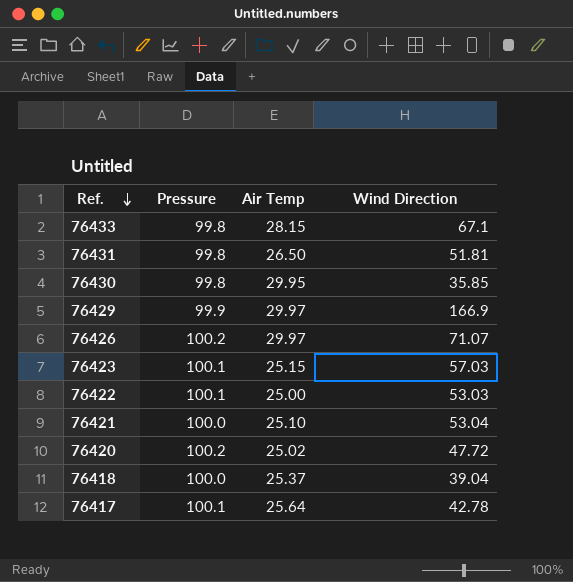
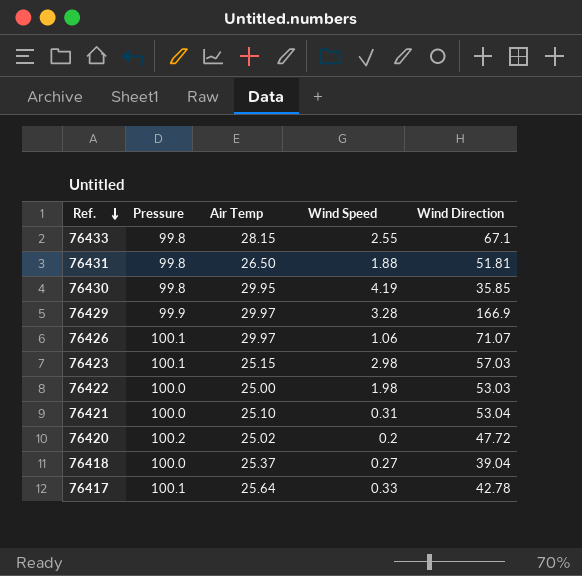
column Wind Speed | position: none -> 4
76426 | Pressure: 100.2 -> 100.1
76422 | Pressure: 100.1 -> 100.0

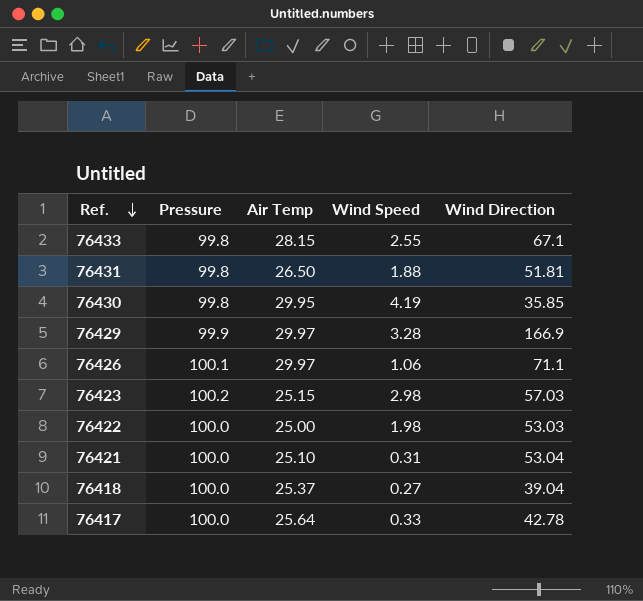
row 76420: 100.2 | 25.02 | 0.2 | 47.72 -> none
76426 | Wind Direction: 71.07 -> 71.1
76423 | Pressure: 100.1 -> 100.2
76417 | Pressure: 100.1 -> 100.0

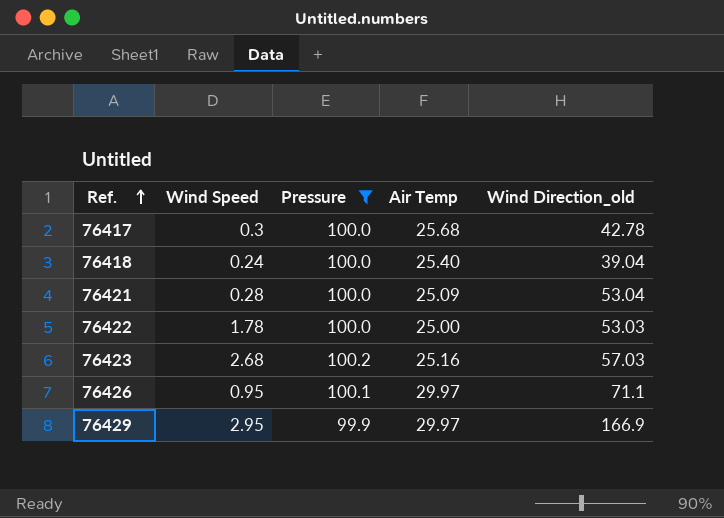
filter: none -> Pressure != 99.8
row order: Ref. descending -> Ref. ascending
column Wind Speed | position: 4 -> 2
column name: Wind Direction -> Wind Direction_old
76417 | Wind Speed: 0.33 -> 0.3
76417 | Air Temp: 25.64 -> 25.68
76418 | Wind Speed: 0.27 -> 0.24
76418 | Air Temp: 25.37 -> 25.40
76421 | Wind Speed: 0.31 -> 0.28
76421 | Air Temp: 25.10 -> 25.09
76422 | Wind Speed: 1.98 -> 1.78
76423 | Wind Speed: 2.98 -> 2.68
76423 | Air Temp: 25.15 -> 25.16
76426 | Wind Speed: 1.06 -> 0.95
76429 | Wind Speed: 3.28 -> 2.95

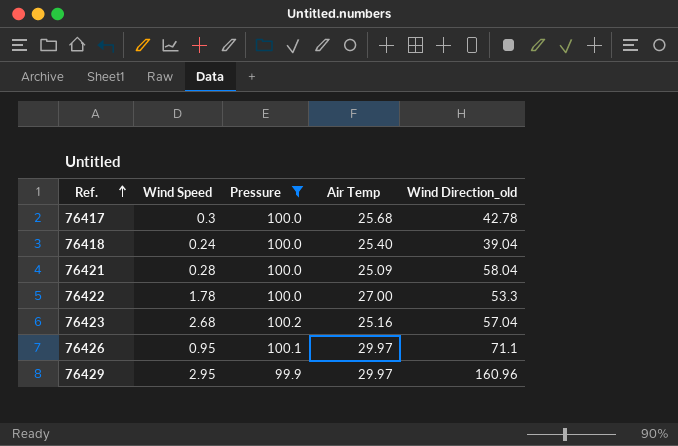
76421 | Wind Direction_old: 53.04 -> 58.04
76422 | Air Temp: 25.00 -> 27.00
76422 | Wind Direction_old: 53.03 -> 53.3
76423 | Wind Direction_old: 57.03 -> 57.04
76429 | Wind Direction_old: 166.9 -> 160.96

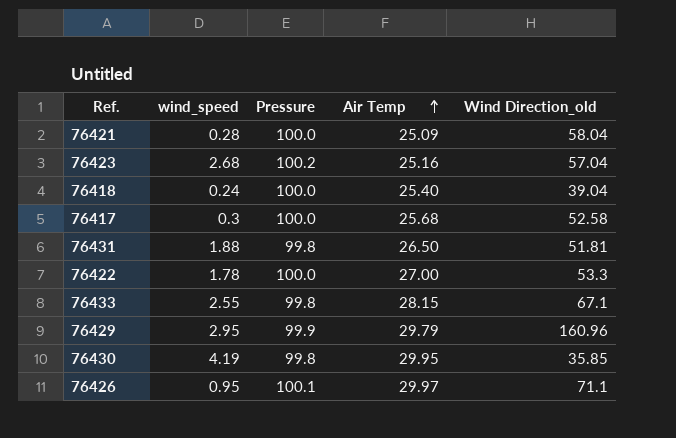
filter: Pressure != 99.8 -> none
row order: Ref. ascending -> Air Temp ascending
column name: Wind Speed -> wind_speed
76417 | Wind Direction_old: 42.78 -> 52.58
76429 | Air Temp: 29.97 -> 29.79

